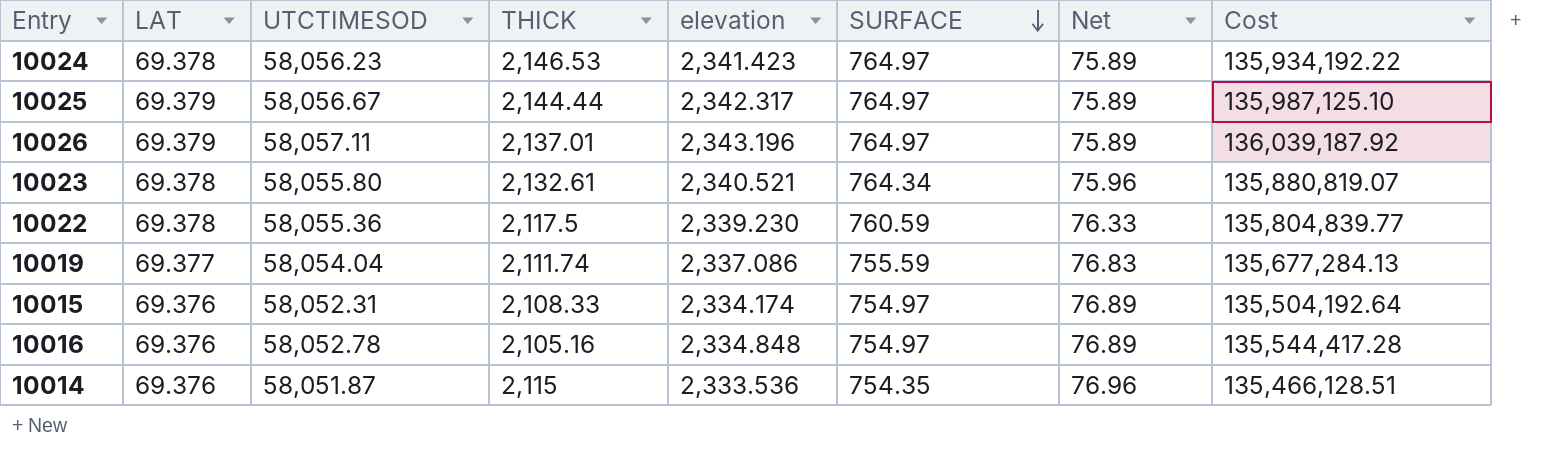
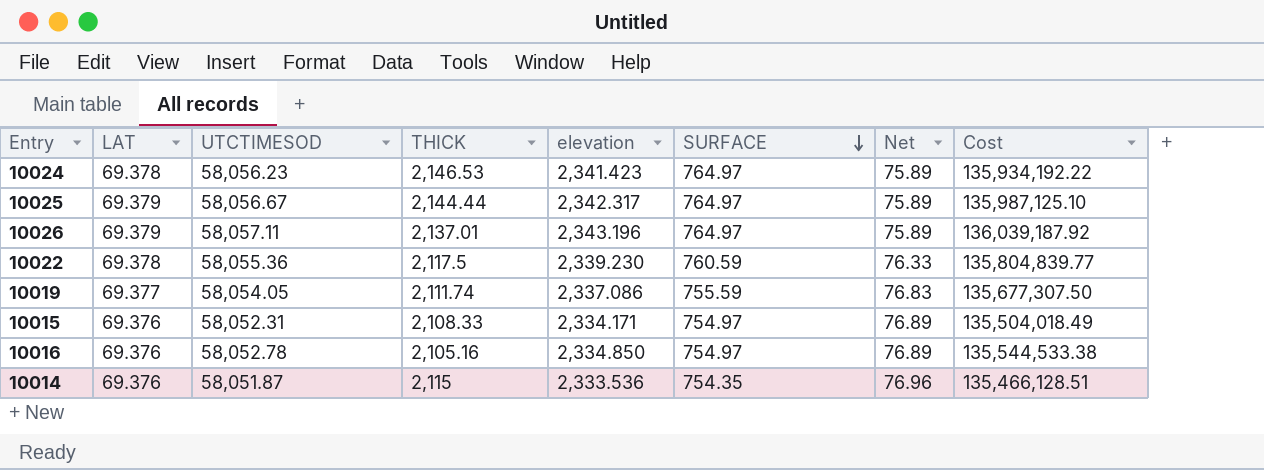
row 10023: 69.378 | 58,055.80 | 2,132.61 | 2,340.521 | 764.34 | 75.96 | 135,880,819.07 -> none
10019 | UTCTIMESOD: 58,054.04 -> 58,054.05
10019 | Cost: 135,677,284.13 -> 135,677,307.50
10015 | elevation: 2,334.174 -> 2,334.171
10015 | Cost: 135,504,192.64 -> 135,504,018.49
10016 | elevation: 2,334.848 -> 2,334.850
10016 | Cost: 135,544,417.28 -> 135,544,533.38

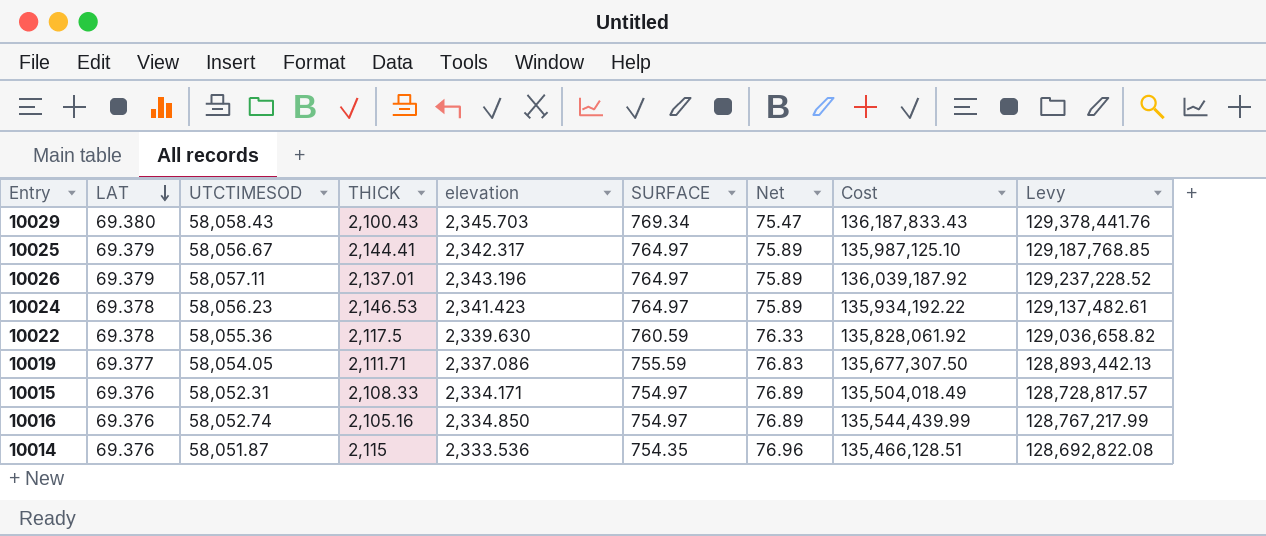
row order: SURFACE descending -> LAT descending
column Levy | formula: none -> [Cost] * 0.95
row 10029: none -> 69.380 | 58,058.43 | 2,100.43 | 2,345.703 | 769.34 | 75.47 | 136,187,833.43 | 129,378,441.76
10025 | THICK: 2,144.44 -> 2,144.41
10022 | elevation: 2,339.230 -> 2,339.630
10022 | Cost: 135,804,839.77 -> 135,828,061.92
10019 | THICK: 2,111.74 -> 2,111.71
10016 | UTCTIMESOD: 58,052.78 -> 58,052.74
10016 | Cost: 135,544,533.38 -> 135,544,439.99

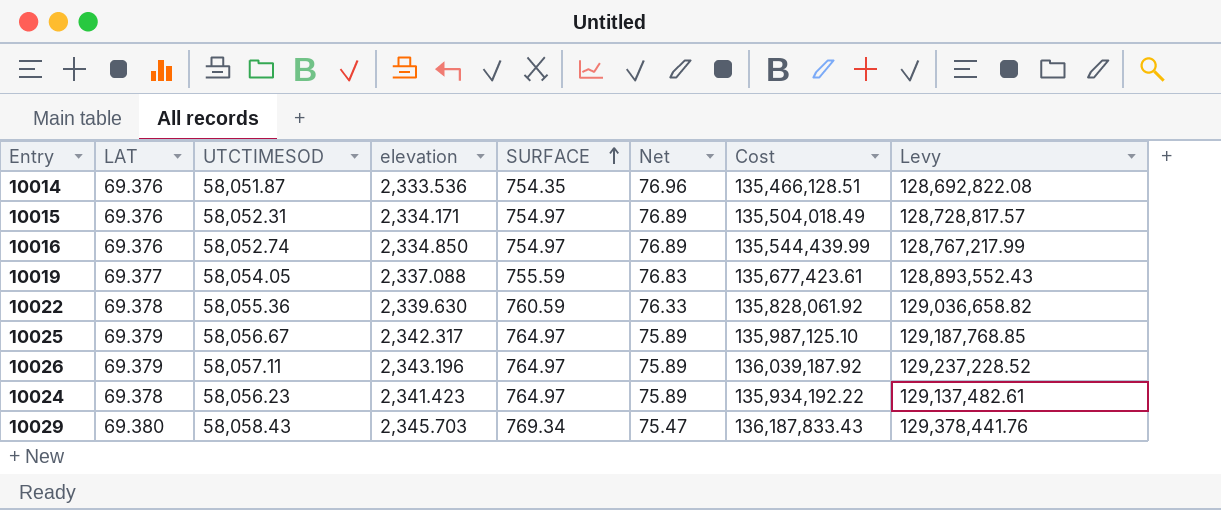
row order: LAT descending -> SURFACE ascending
column THICK | position: 4 -> none
10019 | elevation: 2,337.086 -> 2,337.088
10019 | Cost: 135,677,307.50 -> 135,677,423.61
10019 | Levy: 128,893,442.13 -> 128,893,552.43

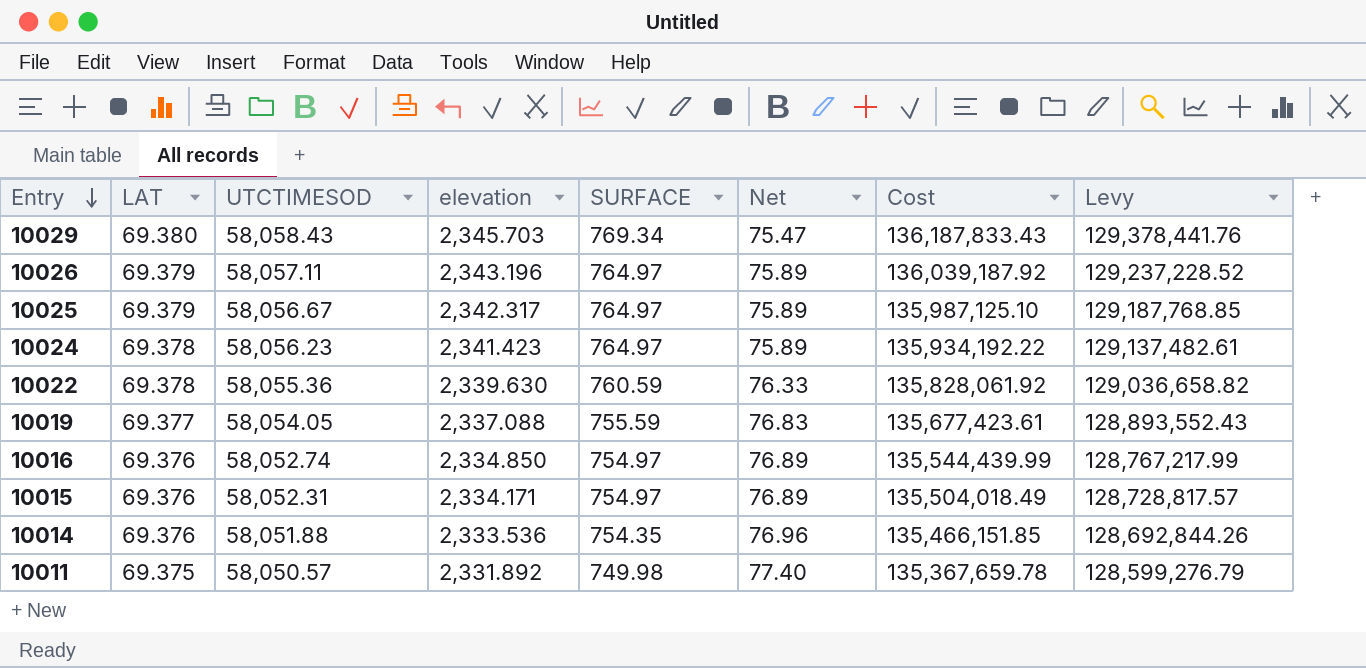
row order: SURFACE ascending -> Entry descending
10014 | UTCTIMESOD: 58,051.87 -> 58,051.88
10014 | Cost: 135,466,128.51 -> 135,466,151.85
10014 | Levy: 128,692,822.08 -> 128,692,844.26
row 10011: none -> 69.375 | 58,050.57 | 2,331.892 | 749.98 | 77.40 | 135,367,659.78 | 128,599,276.79

